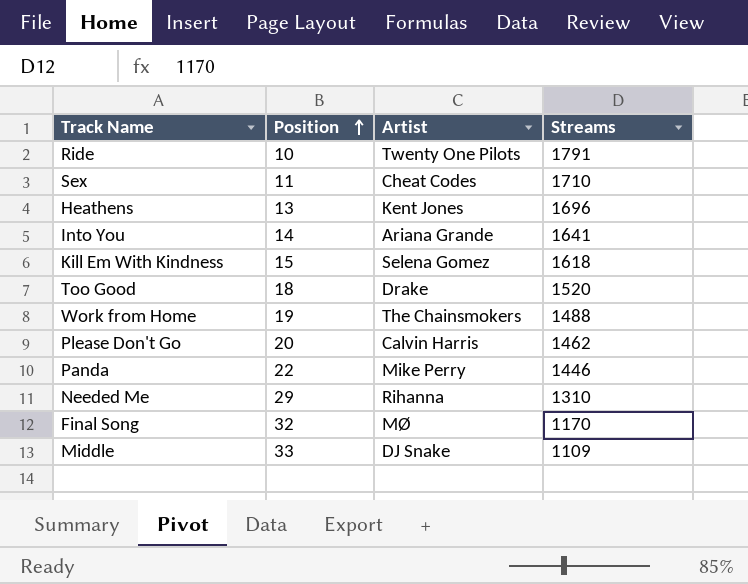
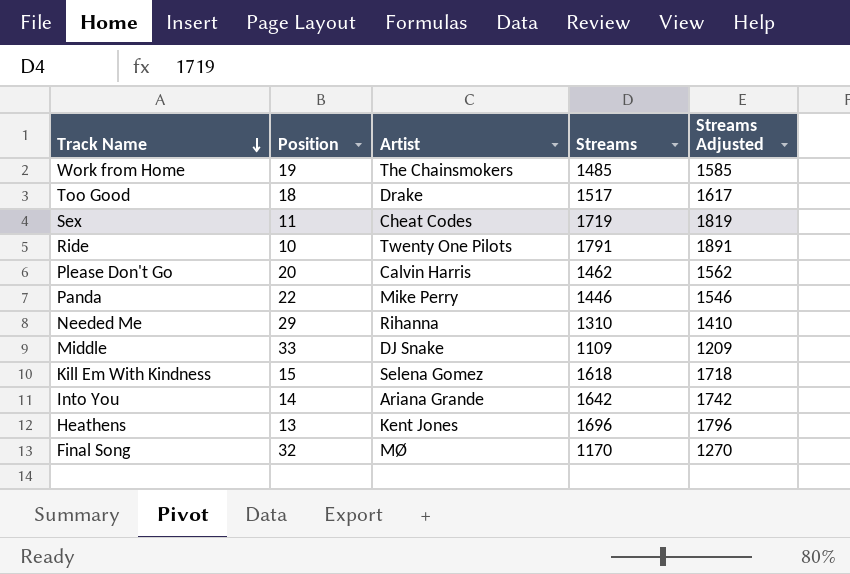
row order: Position ascending -> Track Name descending
column Streams Adjusted | formula: none -> [Streams] + 100
Work from Home | Streams: 1488 -> 1485
Too Good | Streams: 1520 -> 1517
Sex | Streams: 1710 -> 1719
Into You | Streams: 1641 -> 1642

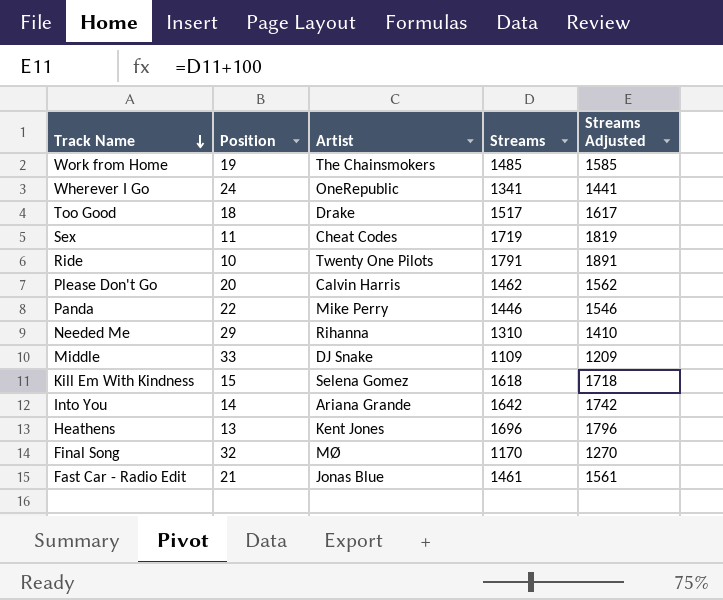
row Wherever I Go: none -> 24 | OneRepublic | 1341 | 1441
row Fast Car - Radio Edit: none -> 21 | Jonas Blue | 1461 | 1561

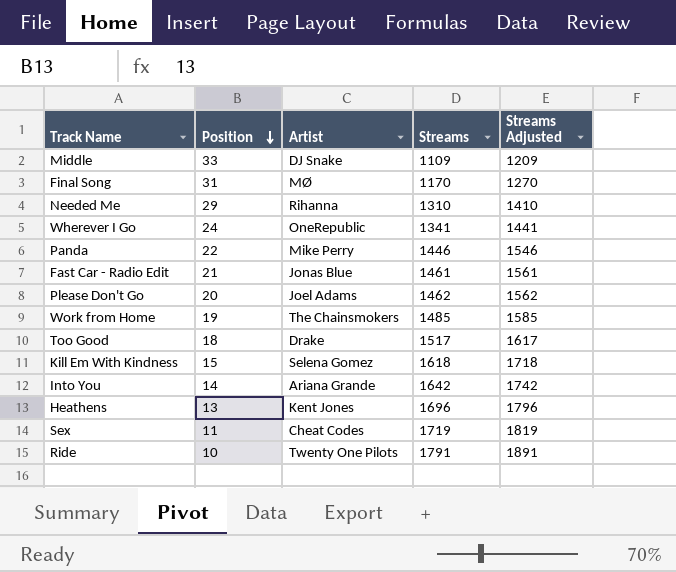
row order: Track Name descending -> Position descending
Final Song | Position: 32 -> 31
Please Don't Go | Artist: Calvin Harris -> Joel Adams

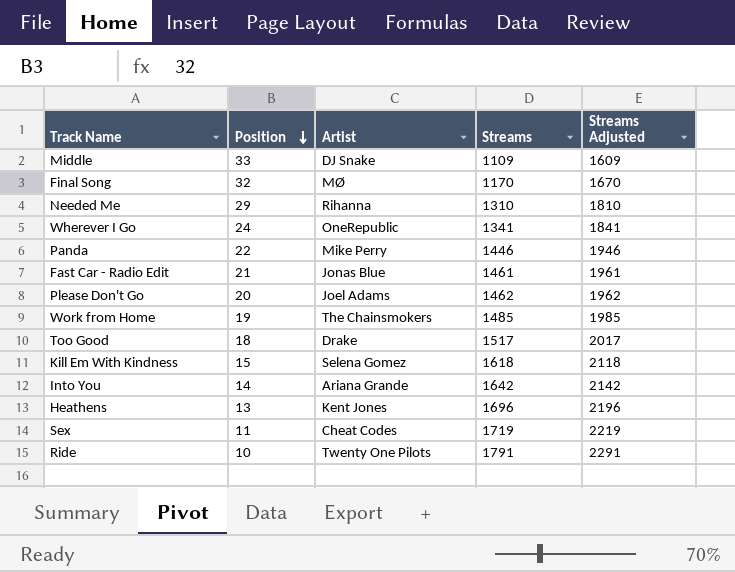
column Streams Adjusted | formula: [Streams] + 100 -> [Streams] + 500
Final Song | Position: 31 -> 32

